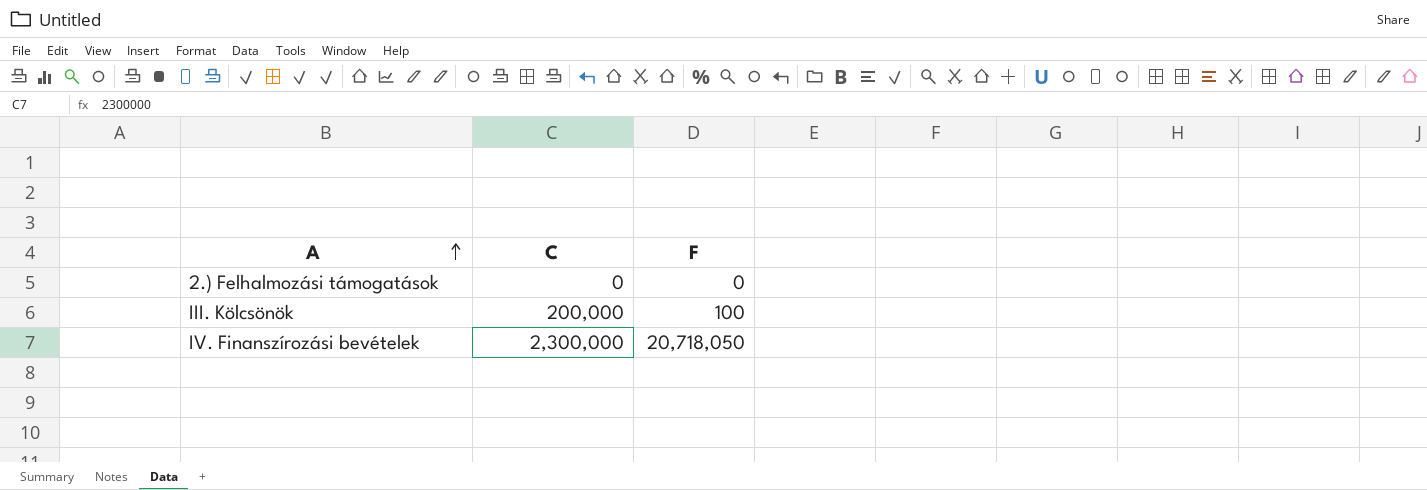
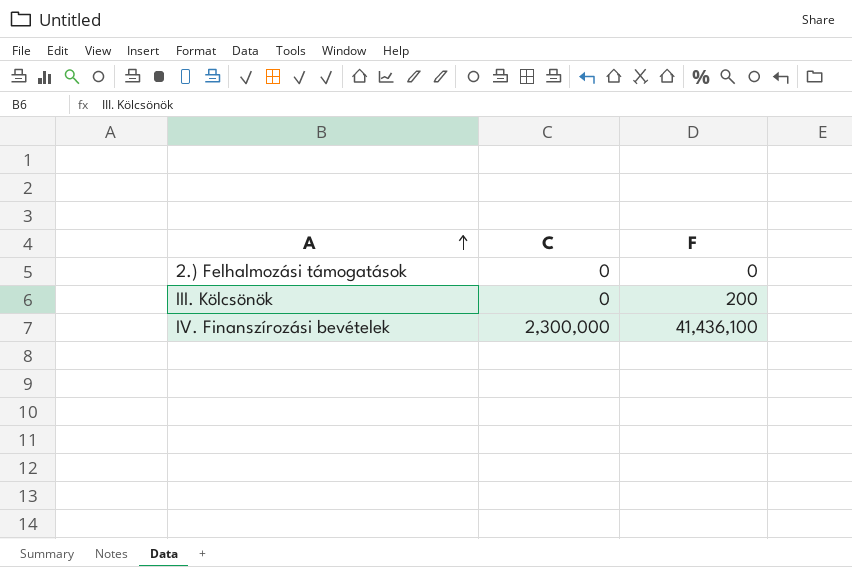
III. Kölcsönök | C: 200,000 -> 0
III. Kölcsönök | F: 100 -> 200
IV. Finanszírozási bevételek | F: 20,718,050 -> 41,436,100

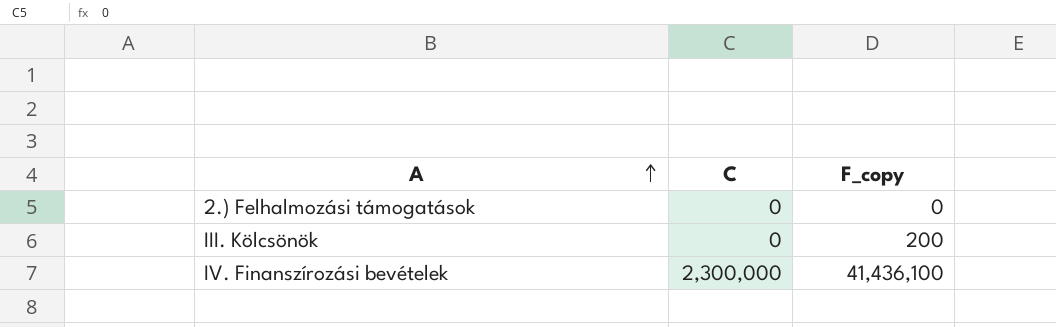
column name: F -> F_copy

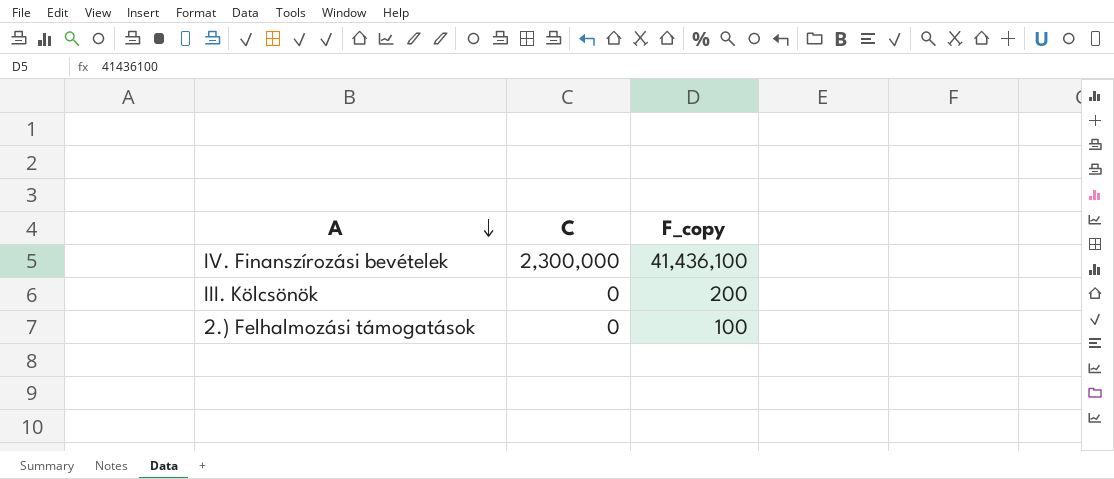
row order: A ascending -> A descending
2.) Felhalmozási támogatások | F_copy: 0 -> 100

